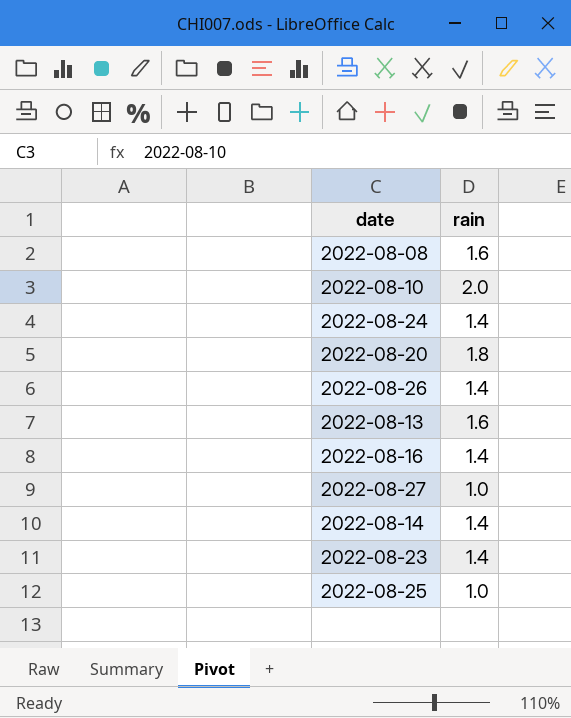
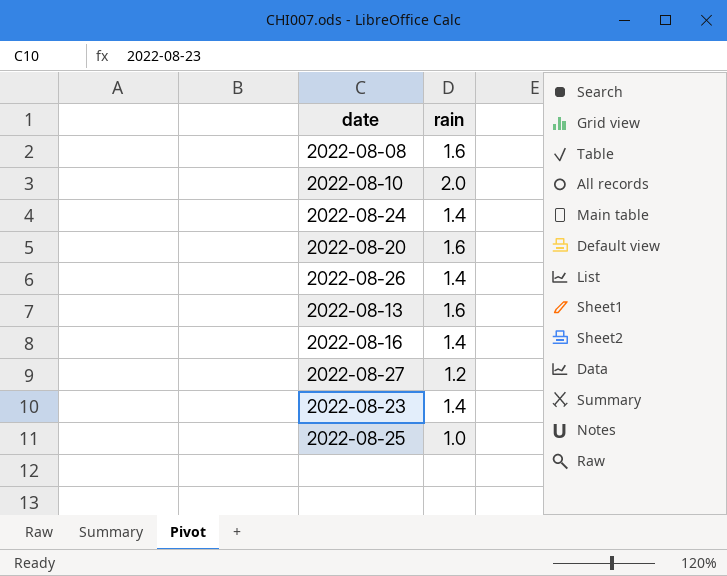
row 2022-08-14: 1.4 -> none
2022-08-20 | rain: 1.8 -> 1.6
2022-08-27 | rain: 1.0 -> 1.2

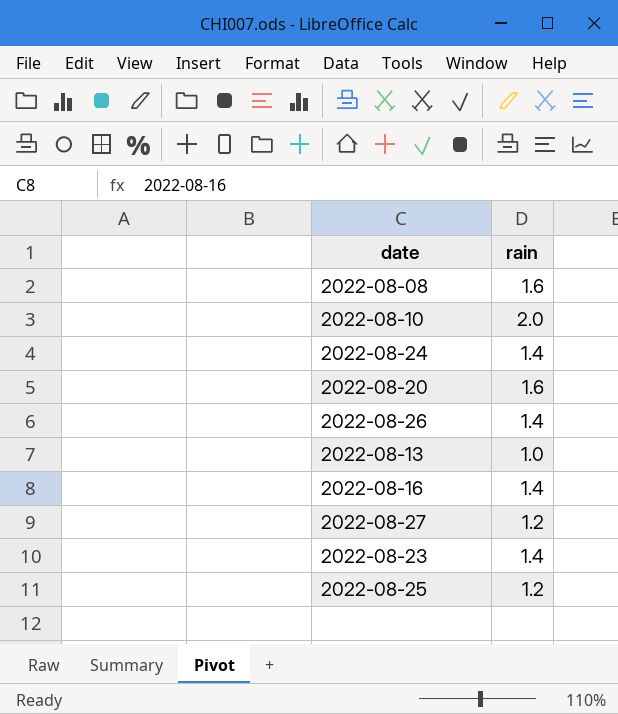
2022-08-13 | rain: 1.6 -> 1.0
2022-08-25 | rain: 1.0 -> 1.2

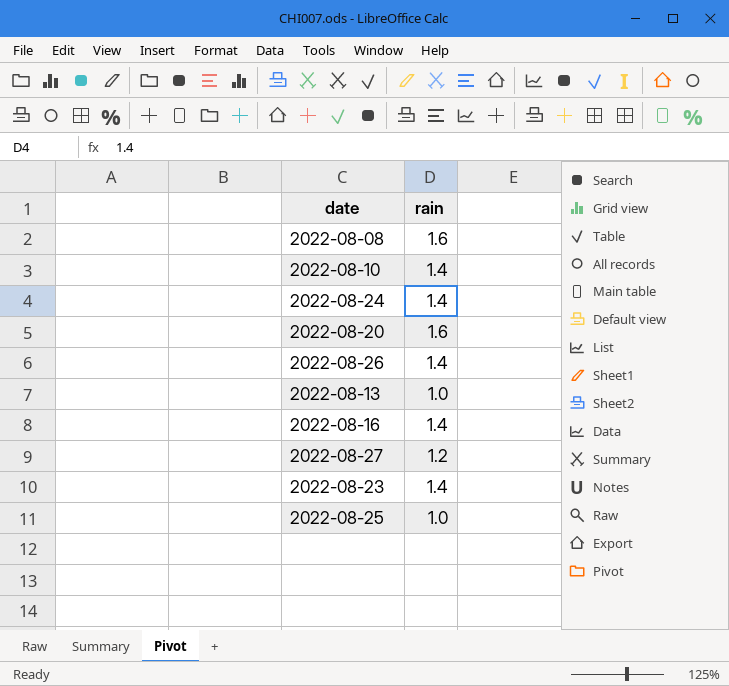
2022-08-10 | rain: 2.0 -> 1.4
2022-08-25 | rain: 1.2 -> 1.0

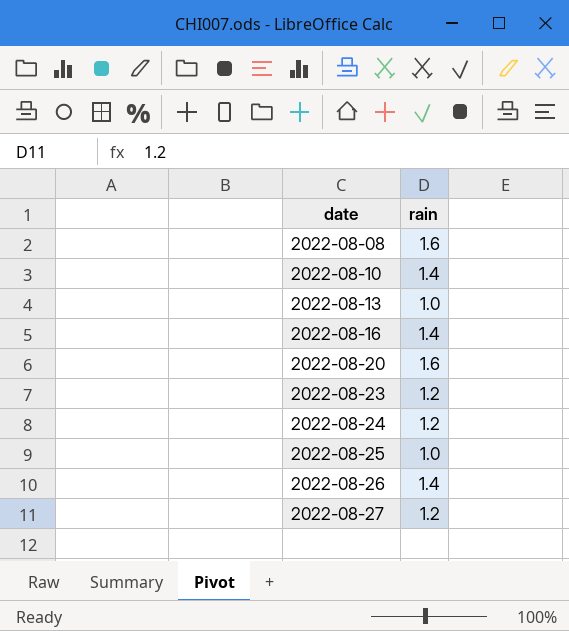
row order: none -> date ascending
2022-08-23 | rain: 1.4 -> 1.2
2022-08-24 | rain: 1.4 -> 1.2

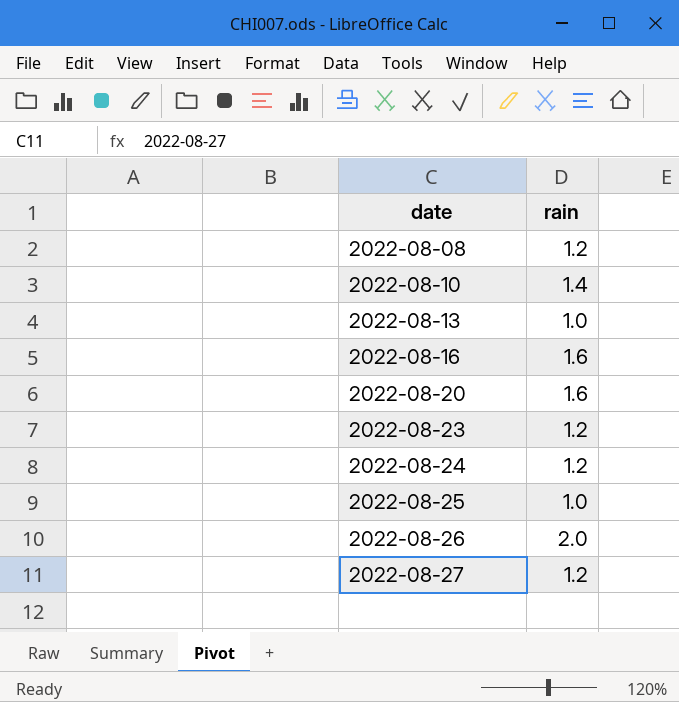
2022-08-08 | rain: 1.6 -> 1.2
2022-08-16 | rain: 1.4 -> 1.6
2022-08-26 | rain: 1.4 -> 2.0

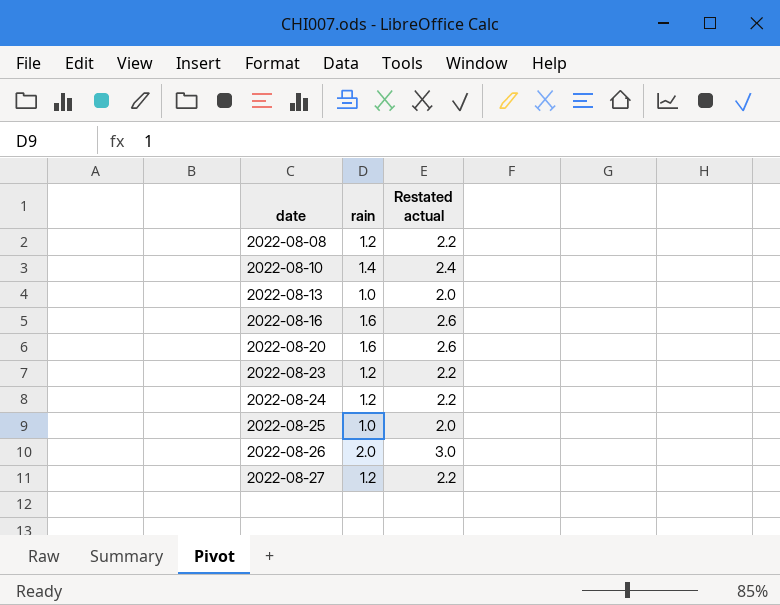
column Restated actual | formula: none -> [rain] + 1

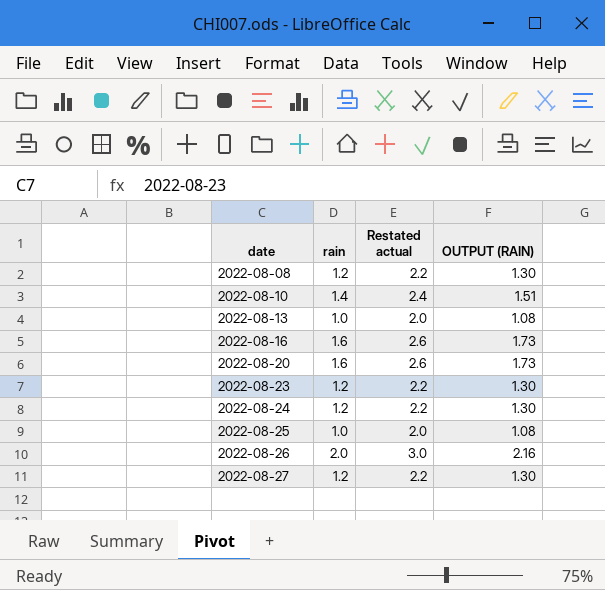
column OUTPUT (RAIN) | formula: none -> [rain] * 1.08

